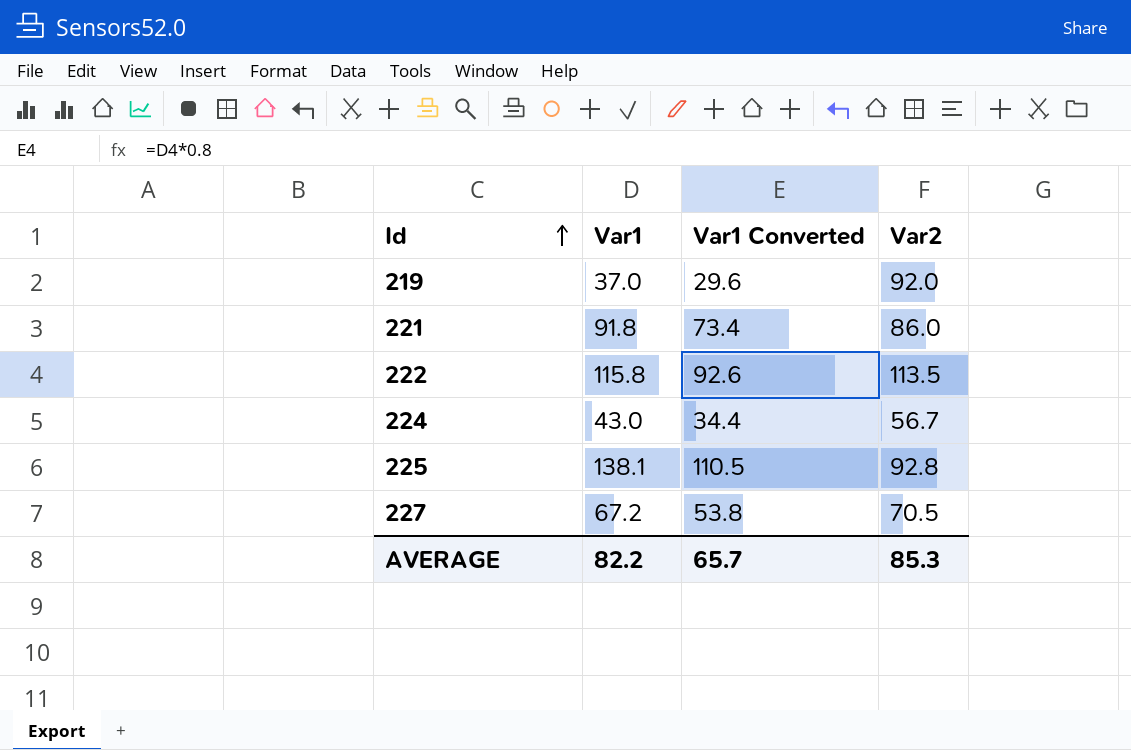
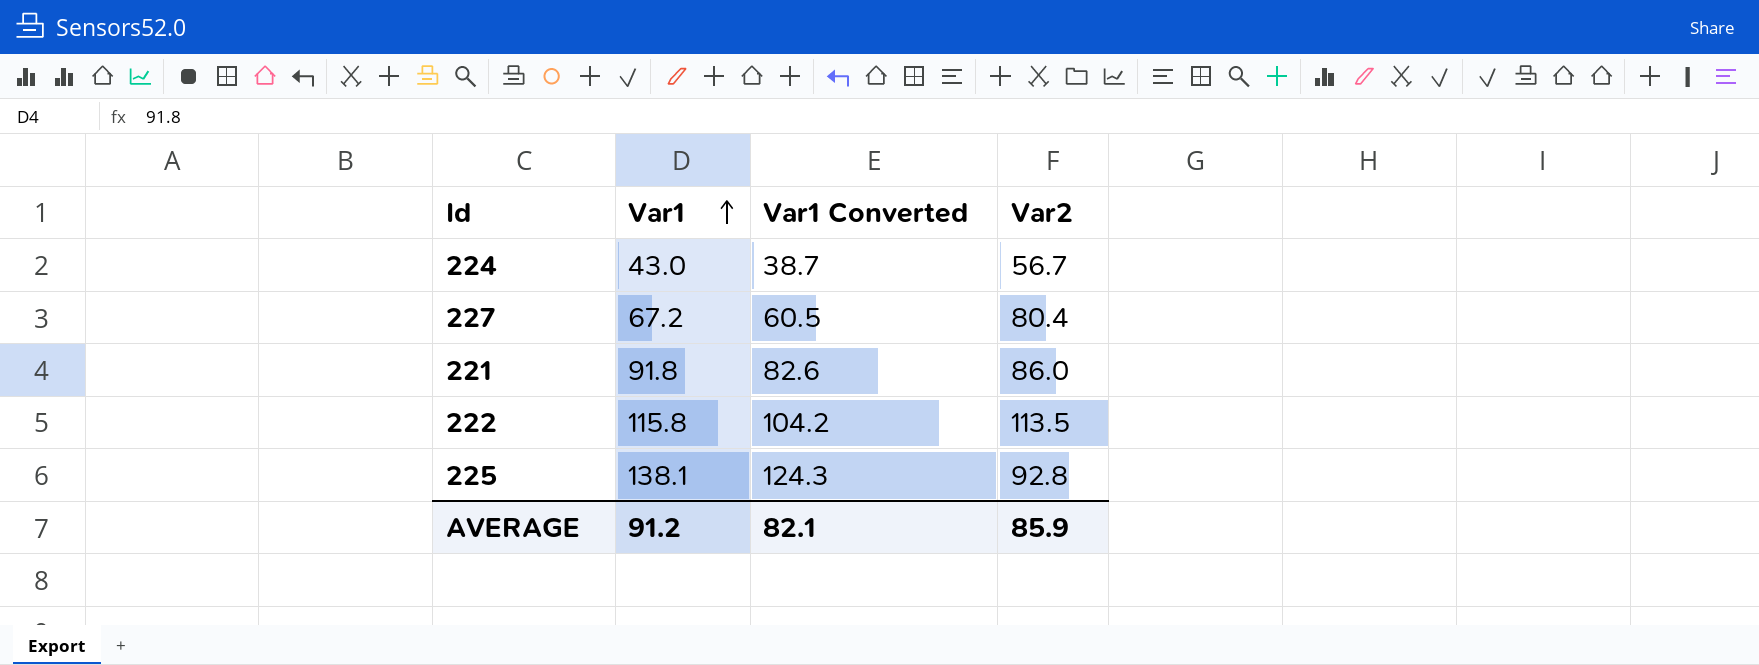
row order: Id ascending -> Var1 ascending
column Var1 Converted | formula: [Var1] * 0.8 -> [Var1] * 0.9
row 219: 37.0 | 29.6 | 92.0 -> none
227 | Var2: 70.5 -> 80.4
AVERAGE | Var1: 82.2 -> 91.2
AVERAGE | Var1 Converted: 65.7 -> 82.1
AVERAGE | Var2: 85.3 -> 85.9

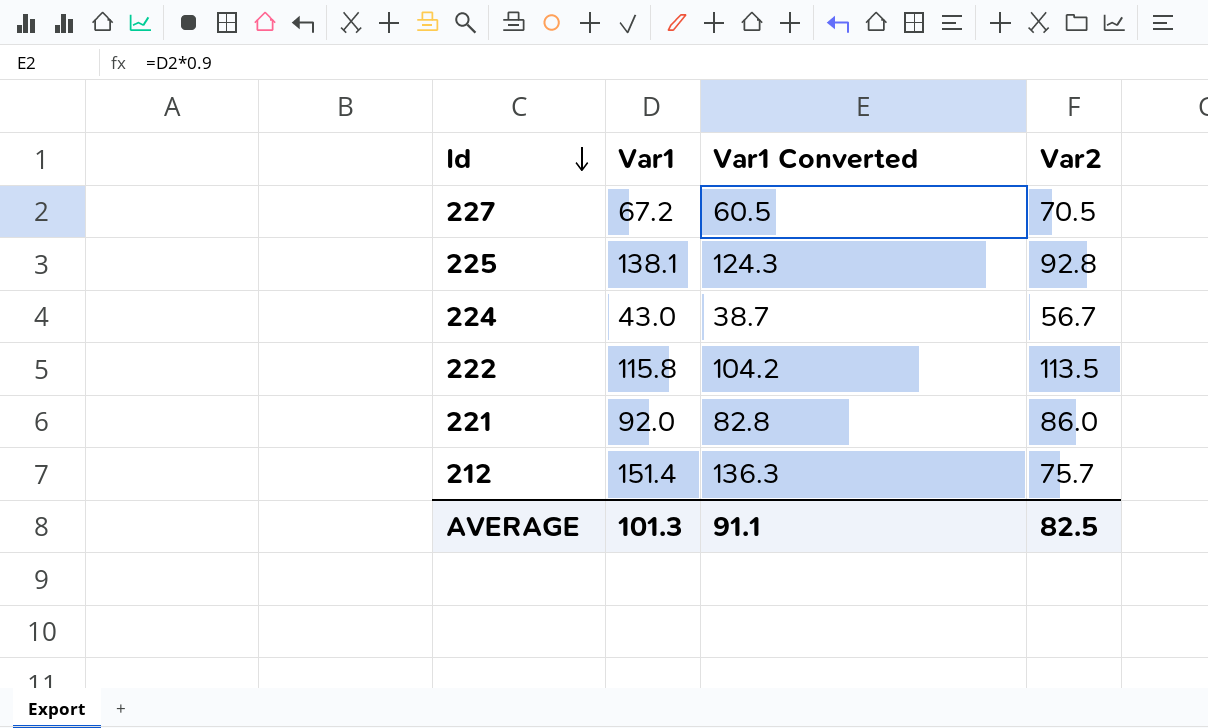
row order: Var1 ascending -> Id descending
227 | Var2: 80.4 -> 70.5
221 | Var1: 91.8 -> 92.0
221 | Var1 Converted: 82.6 -> 82.8
row 212: none -> 151.4 | 136.3 | 75.7
AVERAGE | Var1: 91.2 -> 101.3
AVERAGE | Var1 Converted: 82.1 -> 91.1
AVERAGE | Var2: 85.9 -> 82.5

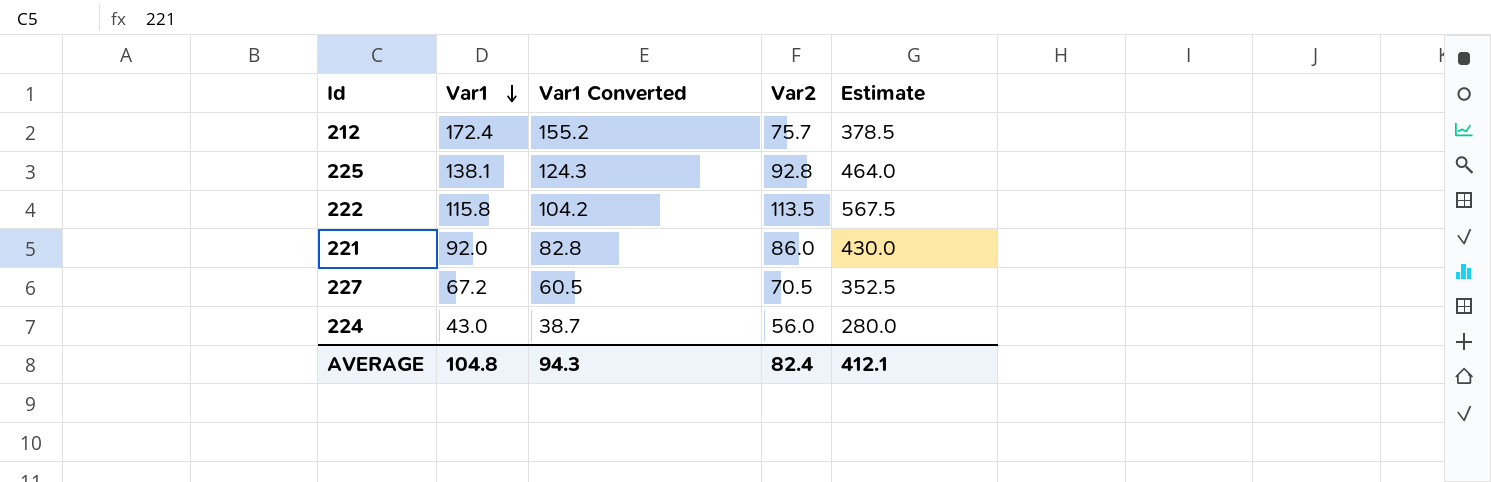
row order: Id descending -> Var1 descending
column Estimate | formula: none -> [Var2] * 5
212 | Var1: 151.4 -> 172.4
212 | Var1 Converted: 136.3 -> 155.2
224 | Var2: 56.7 -> 56.0
AVERAGE | Var1: 101.3 -> 104.8
AVERAGE | Var1 Converted: 91.1 -> 94.3
AVERAGE | Var2: 82.5 -> 82.4

